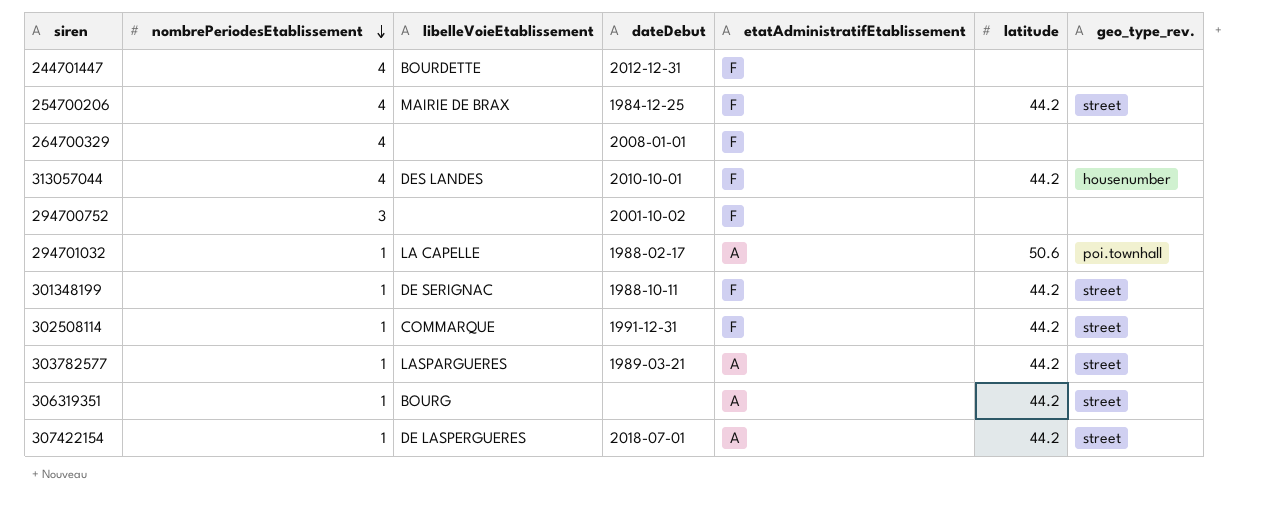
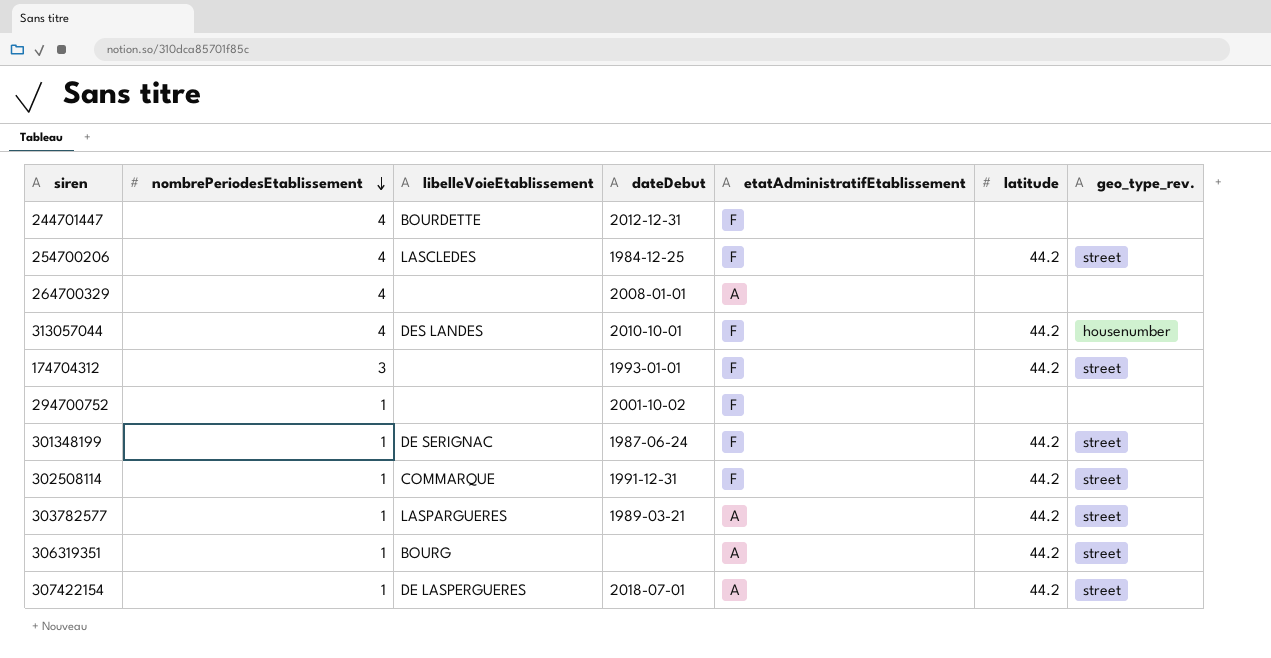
row 294701032: 1 | LA CAPELLE | 1988-02-17 | A | 50.6 | poi.townhall -> none
254700206 | libelleVoieEtablissement: MAIRIE DE BRAX -> LASCLEDES
264700329 | etatAdministratifEtablissement: F -> A
row 174704312: none -> 3 | none | 1993-01-01 | F | 44.2 | street
294700752 | nombrePeriodesEtablissement: 3 -> 1
301348199 | dateDebut: 1988-10-11 -> 1987-06-24

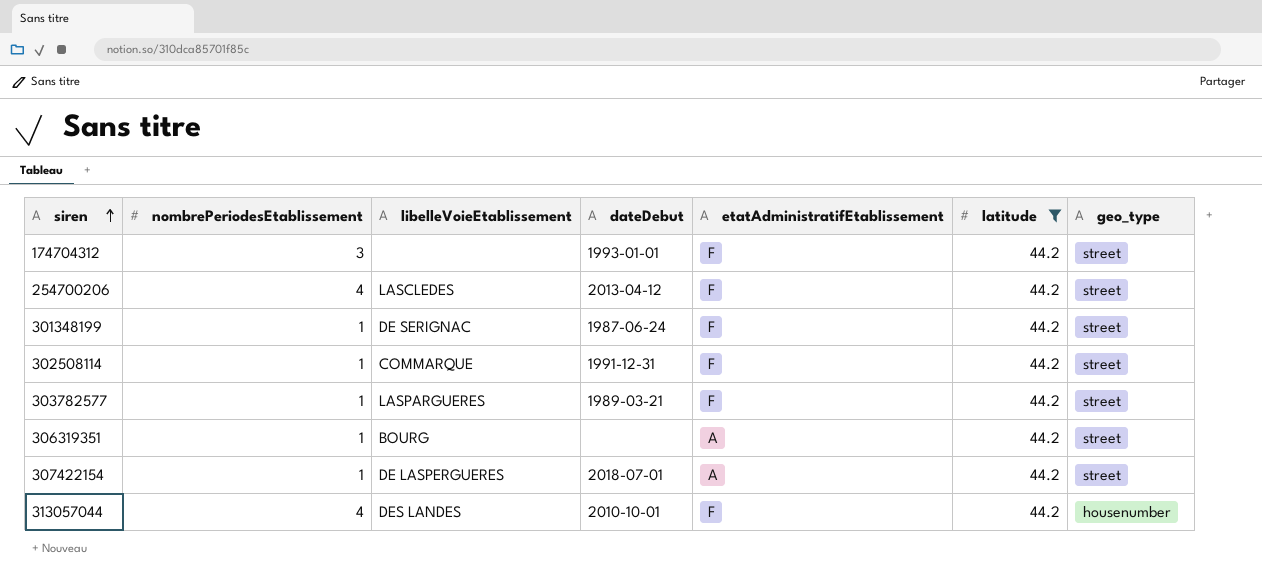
filter: none -> latitude = 44.2
row order: nombrePeriodesEtablissement descending -> siren ascending
column name: geo_type_rev. -> geo_type
254700206 | dateDebut: 1984-12-25 -> 2013-04-12
303782577 | etatAdministratifEtablissement: A -> F

